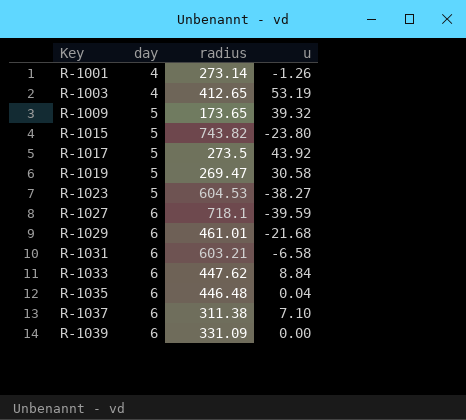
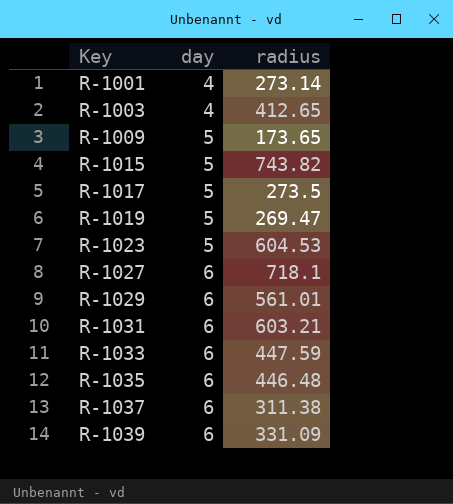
column u | position: 4 -> none
R-1029 | radius: 461.01 -> 561.01
R-1033 | radius: 447.62 -> 447.59

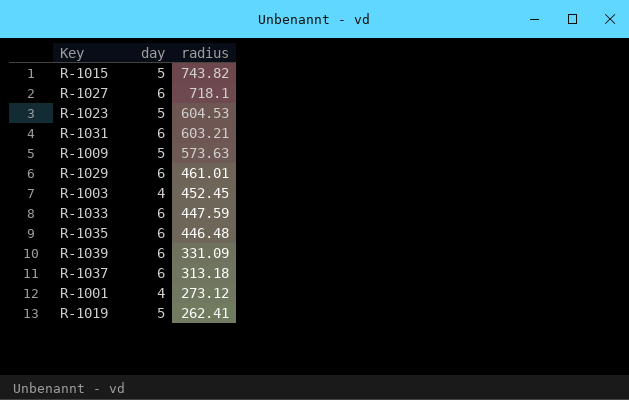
row order: Key ascending -> radius descending
row R-1017: 5 | 273.5 -> none
R-1009 | radius: 173.65 -> 573.63
R-1029 | radius: 561.01 -> 461.01
R-1003 | radius: 412.65 -> 452.45
R-1037 | radius: 311.38 -> 313.18
R-1001 | radius: 273.14 -> 273.12
R-1019 | radius: 269.47 -> 262.41

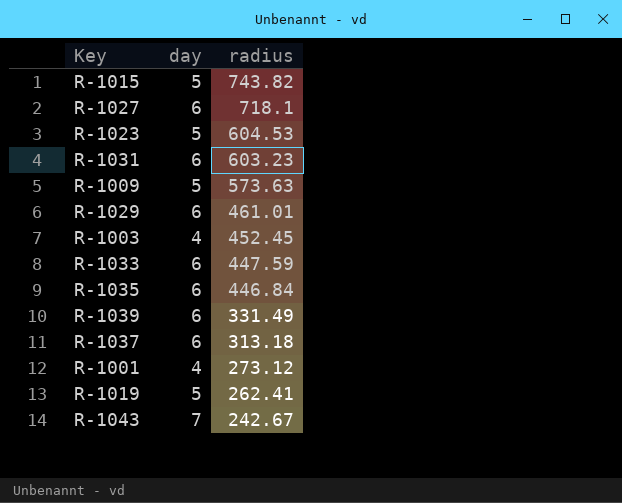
R-1031 | radius: 603.21 -> 603.23
R-1035 | radius: 446.48 -> 446.84
R-1039 | radius: 331.09 -> 331.49
row R-1043: none -> 7 | 242.67

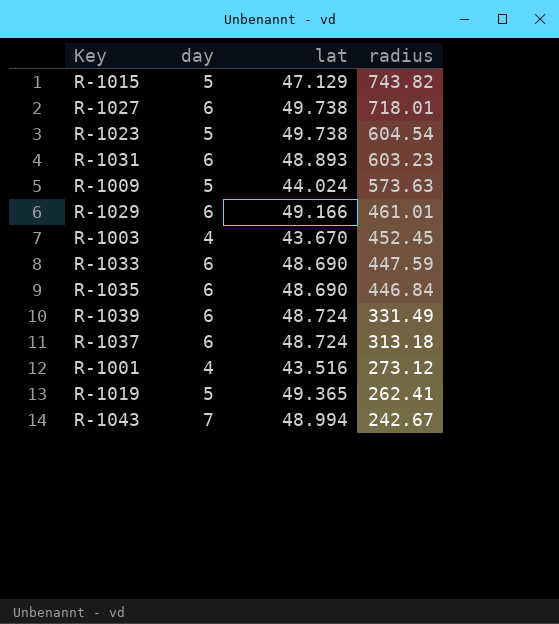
column lat | position: none -> 3
R-1027 | radius: 718.1 -> 718.01
R-1023 | radius: 604.53 -> 604.54

